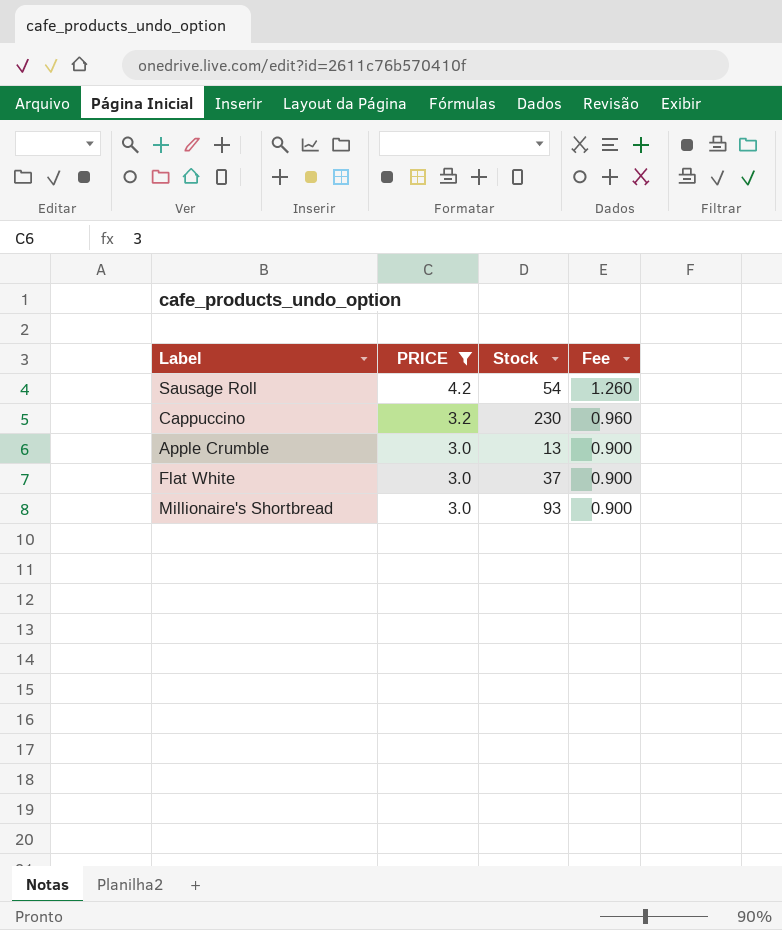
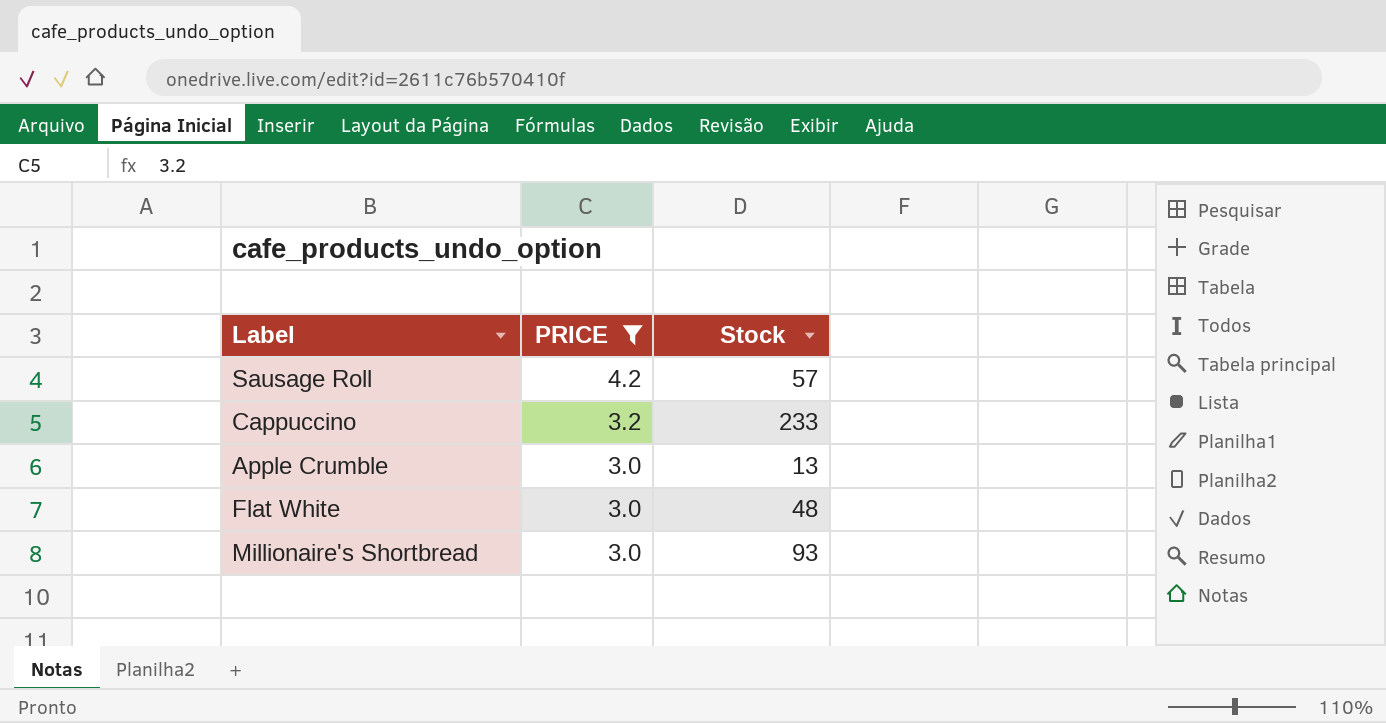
column Fee | formula: [PRICE] * 0.3 -> none
Sausage Roll | Stock: 54 -> 57
Cappuccino | Stock: 230 -> 233
Flat White | Stock: 37 -> 48

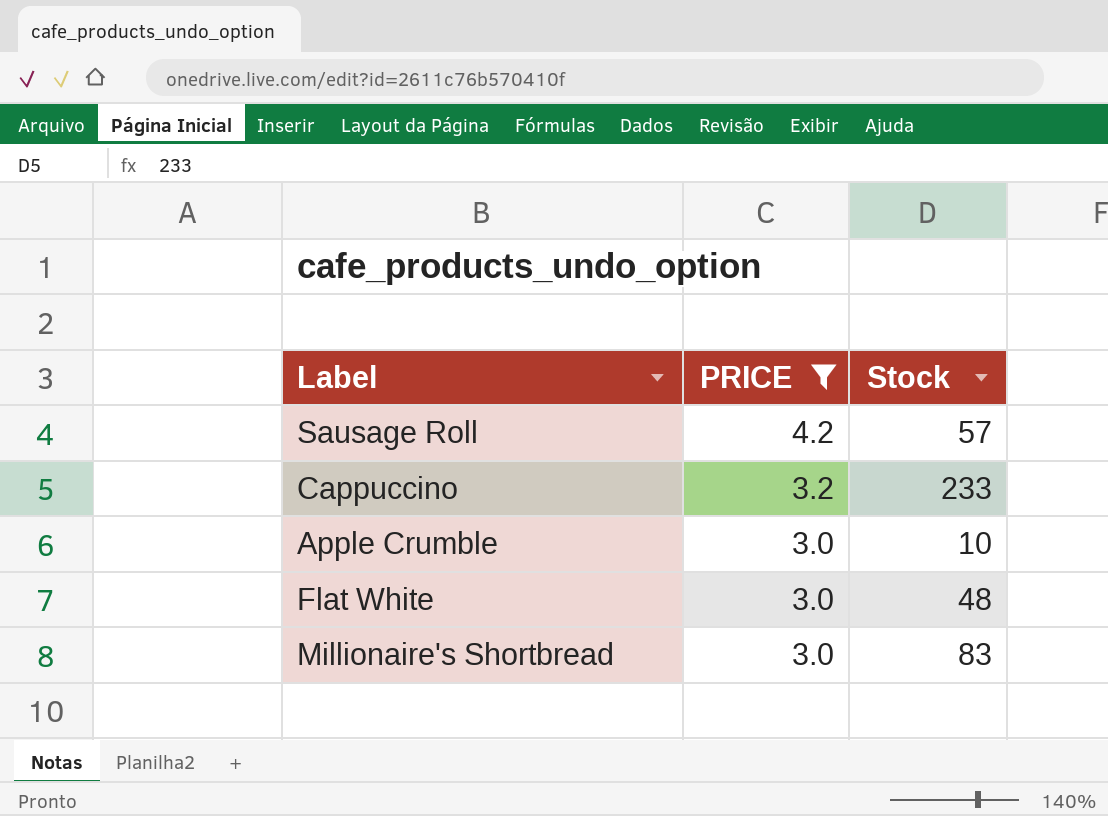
Apple Crumble | Stock: 13 -> 10
Millionaire's Shortbread | Stock: 93 -> 83

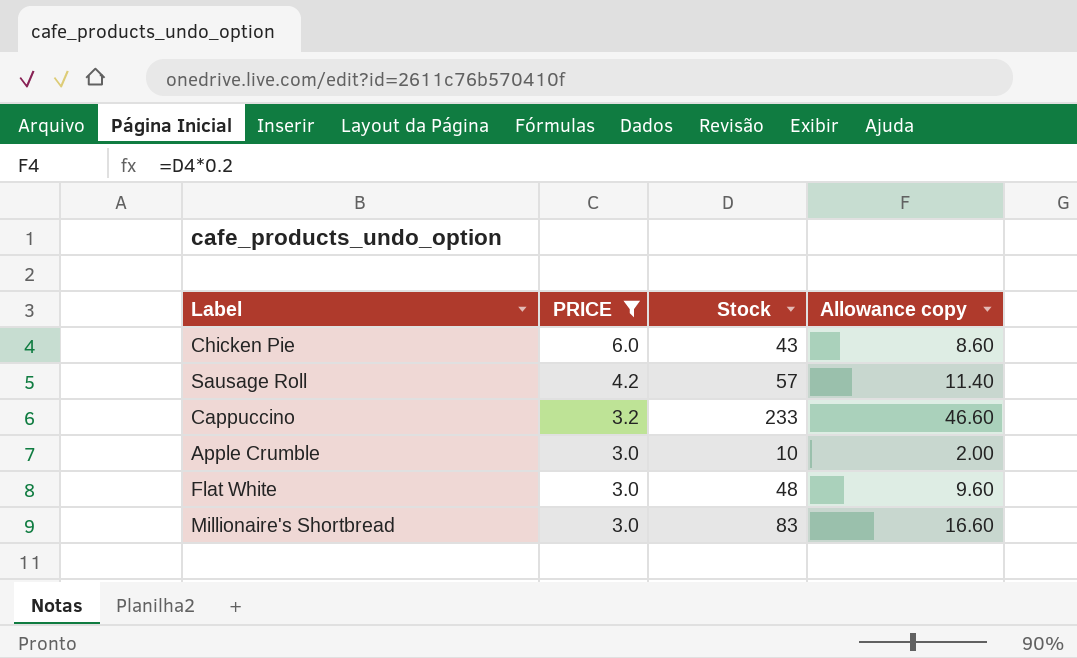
column Allowance copy | formula: none -> [Stock] * 0.2
row Chicken Pie: none -> 6.0 | 43 | 8.60

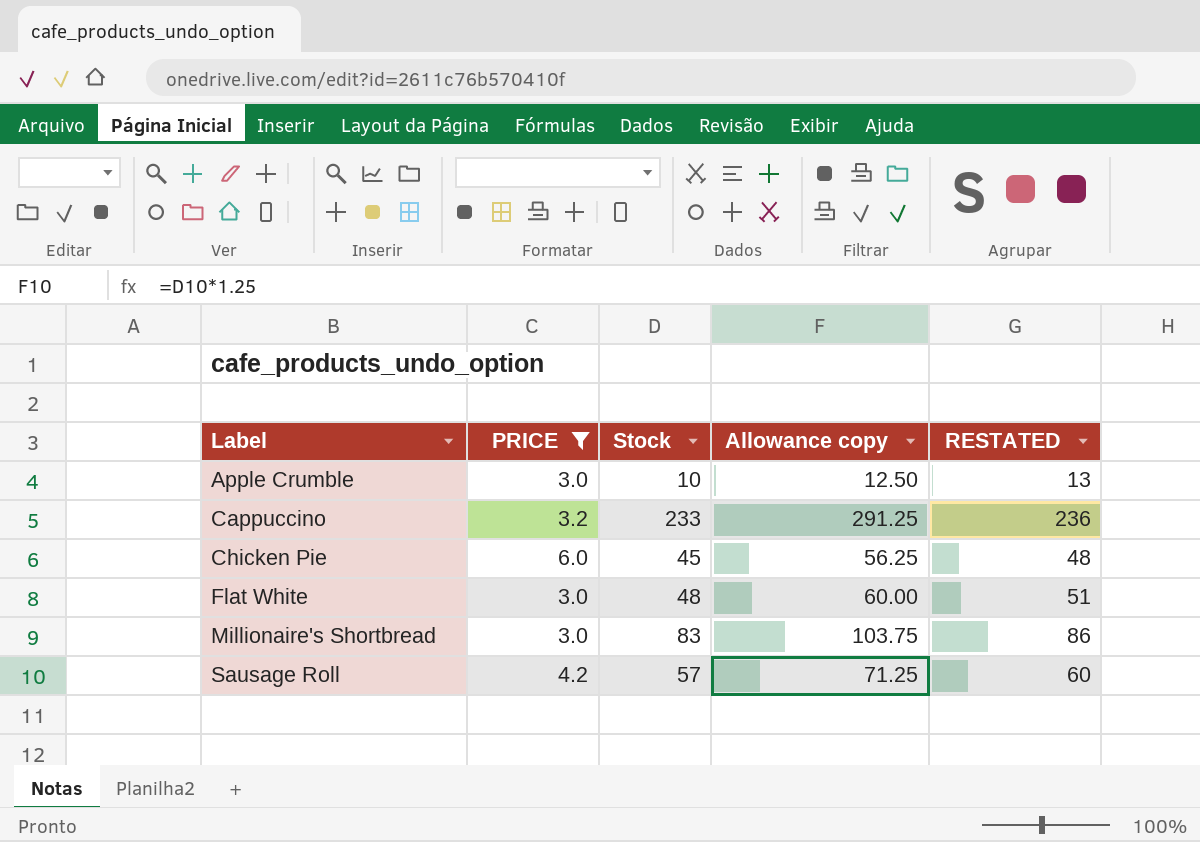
row order: PRICE descending -> Label ascending
column Allowance copy | formula: [Stock] * 0.2 -> [Stock] * 1.25
column RESTATED | formula: none -> [Stock] + 3
Chicken Pie | Stock: 43 -> 45

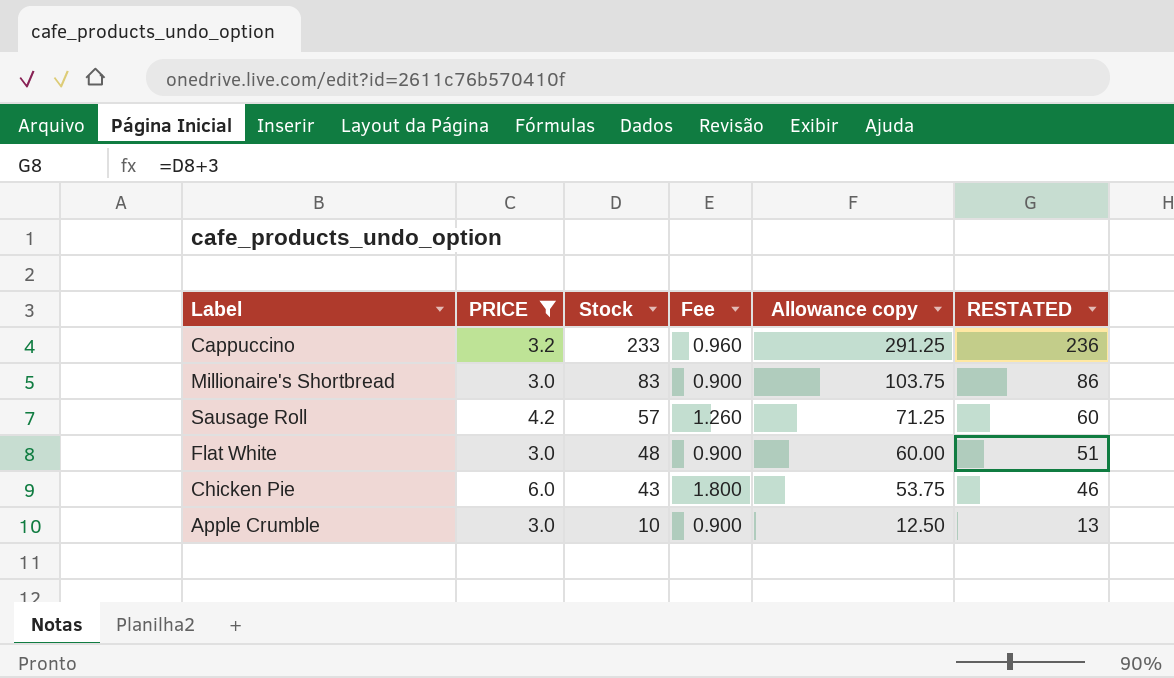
row order: Label ascending -> Stock descending
column Fee | formula: none -> [PRICE] * 0.3
Chicken Pie | Stock: 45 -> 43
Chicken Pie | Allowance copy: 56.25 -> 53.75
Chicken Pie | RESTATED: 48 -> 46

